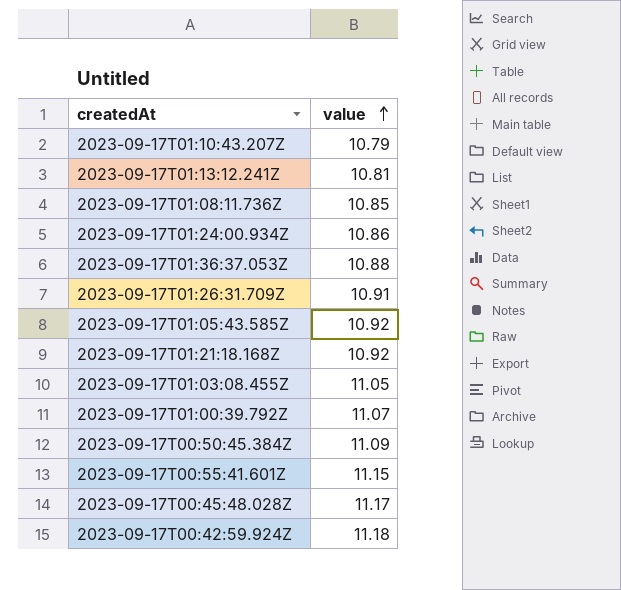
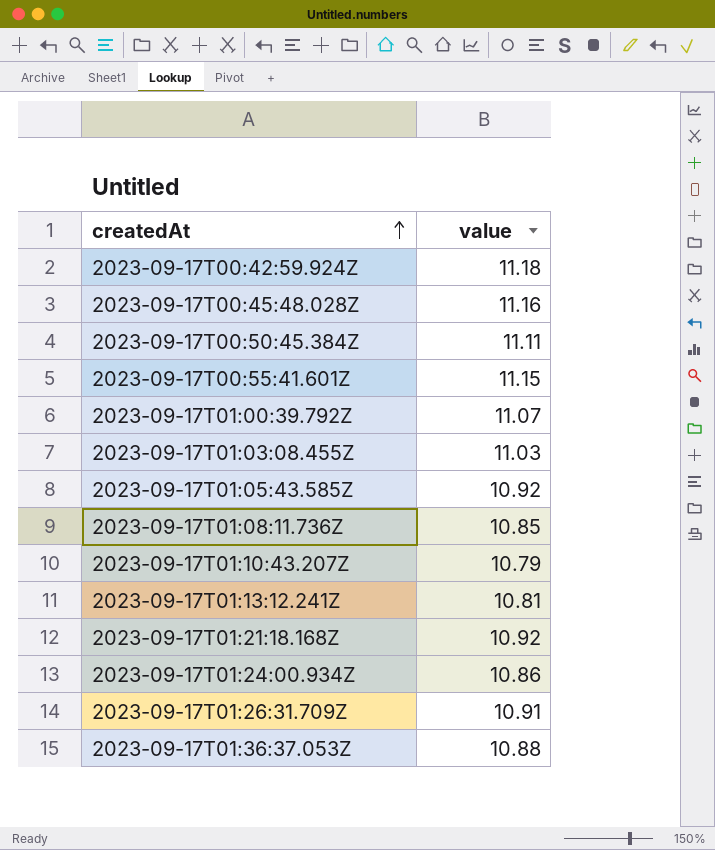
row order: value ascending -> createdAt ascending
2023-09-17T00:45:48.028Z | value: 11.17 -> 11.16
2023-09-17T00:50:45.384Z | value: 11.09 -> 11.11
2023-09-17T01:03:08.455Z | value: 11.05 -> 11.03

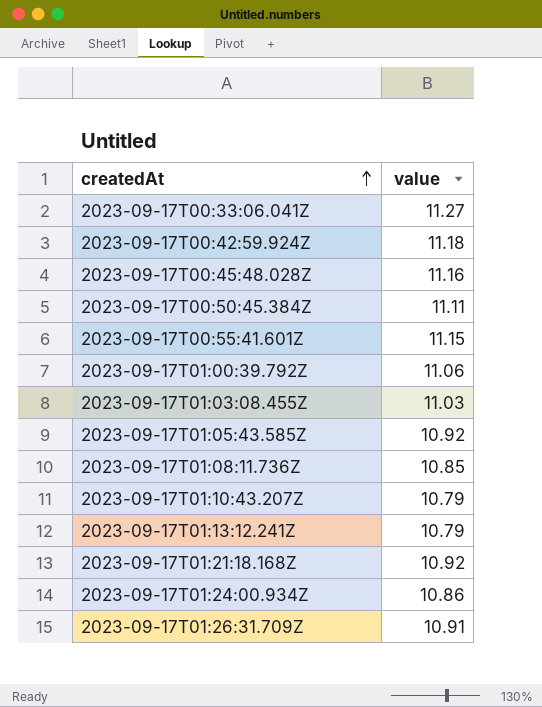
row 2023-09-17T01:36:37.053Z: 10.88 -> none
row 2023-09-17T00:33:06.041Z: none -> 11.27
2023-09-17T01:00:39.792Z | value: 11.07 -> 11.06
2023-09-17T01:13:12.241Z | value: 10.81 -> 10.79

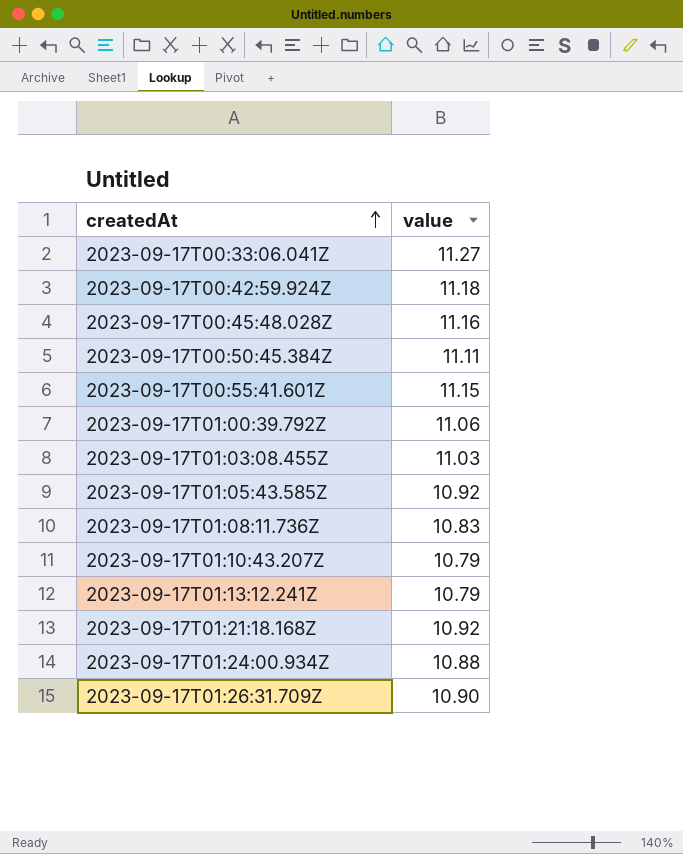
2023-09-17T01:08:11.736Z | value: 10.85 -> 10.83
2023-09-17T01:24:00.934Z | value: 10.86 -> 10.88
2023-09-17T01:26:31.709Z | value: 10.91 -> 10.90

